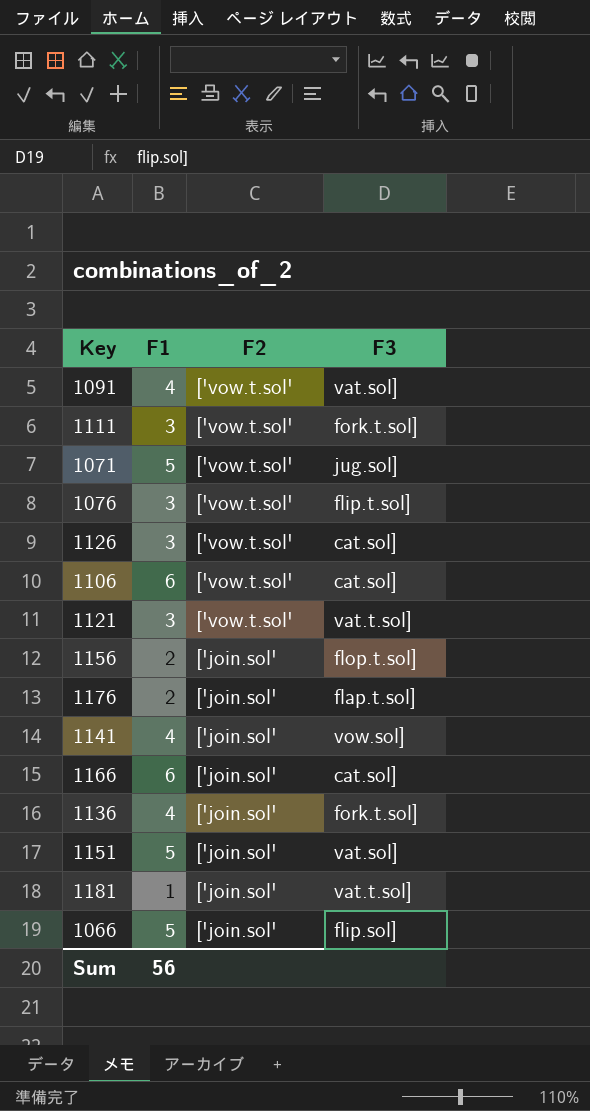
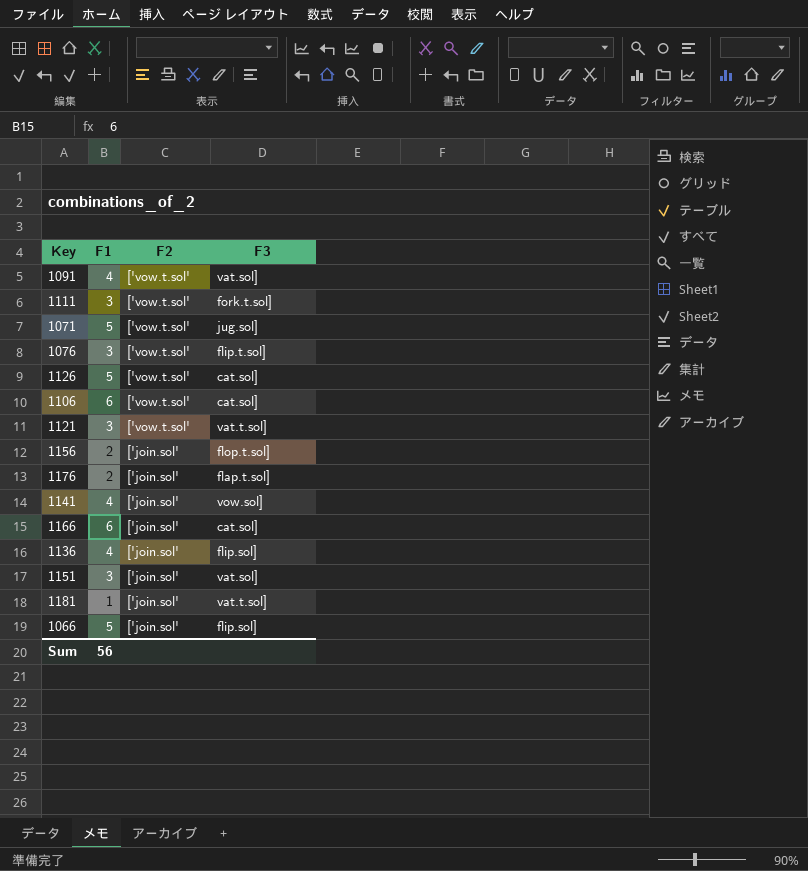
1126 | F1: 3 -> 5
1136 | F3: fork.t.sol] -> flip.sol]
1151 | F1: 5 -> 3

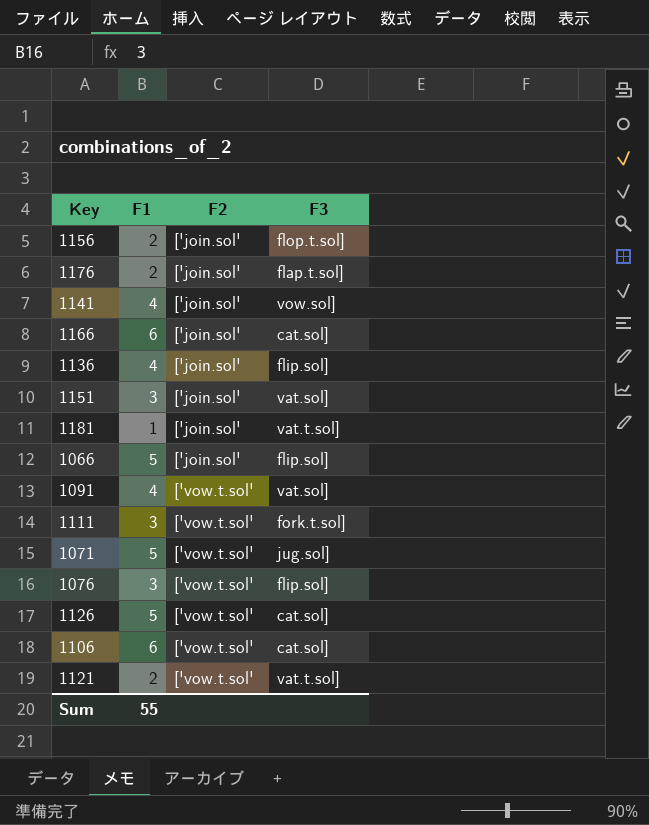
row order: F2 descending -> F2 ascending
1076 | F3: flip.t.sol] -> flip.sol]
1121 | F1: 3 -> 2
Sum | F1: 56 -> 55

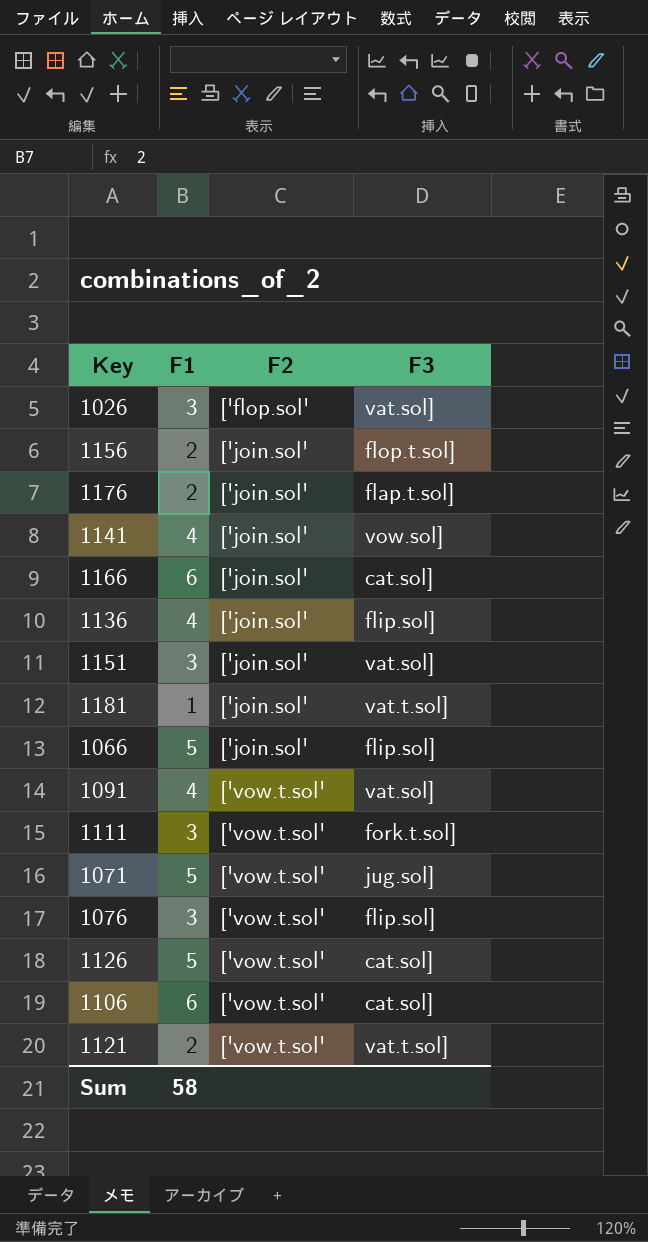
row 1026: none -> 3 | ['flop.sol' | vat.sol]
Sum | F1: 55 -> 58

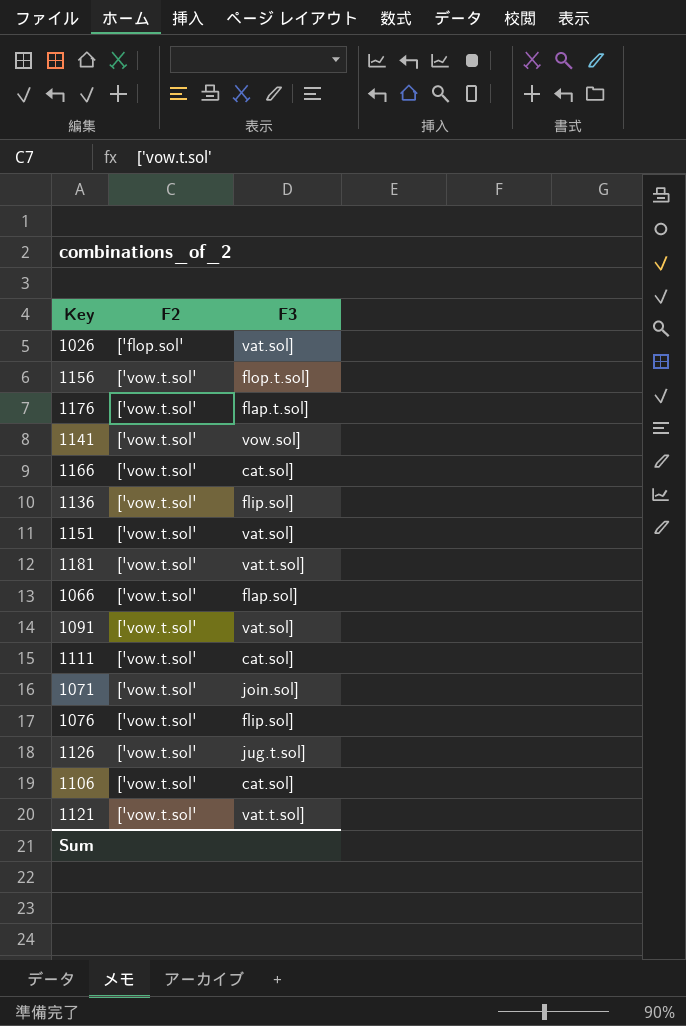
column F1 | position: 2 -> none
1156 | F2: ['join.sol' -> ['vow.t.sol'
1176 | F2: ['join.sol' -> ['vow.t.sol'
1141 | F2: ['join.sol' -> ['vow.t.sol'
1166 | F2: ['join.sol' -> ['vow.t.sol'
1136 | F2: ['join.sol' -> ['vow.t.sol'
1151 | F2: ['join.sol' -> ['vow.t.sol'
1181 | F2: ['join.sol' -> ['vow.t.sol'
1066 | F2: ['join.sol' -> ['vow.t.sol'
1066 | F3: flip.sol] -> flap.sol]
1111 | F3: fork.t.sol] -> cat.sol]
1071 | F3: jug.sol] -> join.sol]
1126 | F3: cat.sol] -> jug.t.sol]

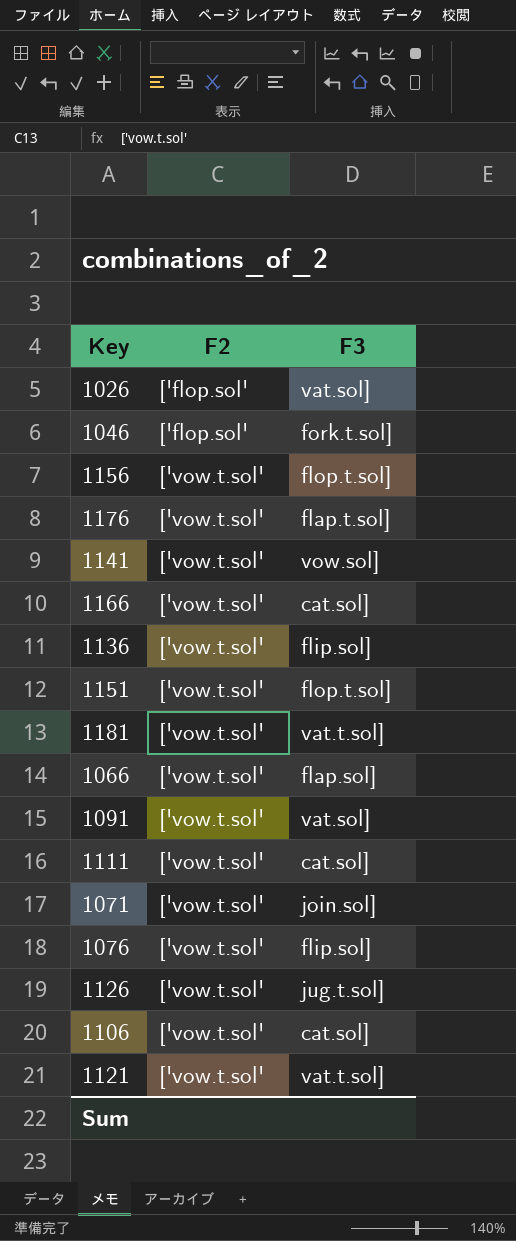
row 1046: none -> ['flop.sol' | fork.t.sol]
1151 | F3: vat.sol] -> flop.t.sol]

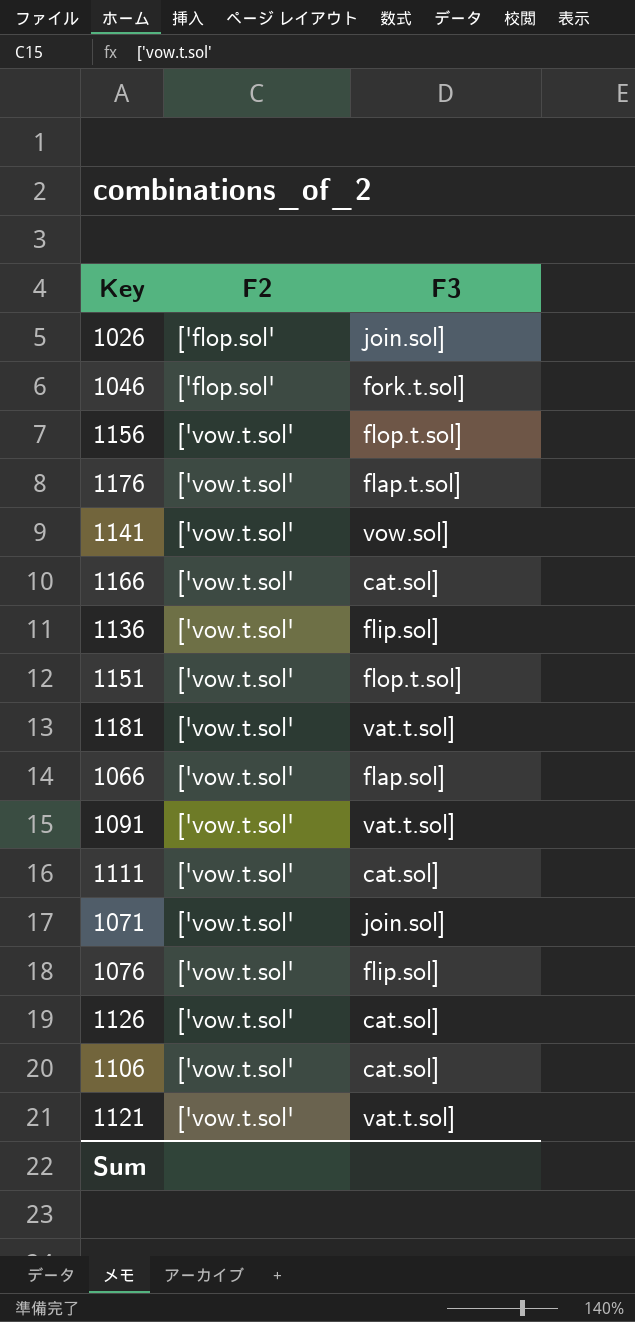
1026 | F3: vat.sol] -> join.sol]
1091 | F3: vat.sol] -> vat.t.sol]
1126 | F3: jug.t.sol] -> cat.sol]

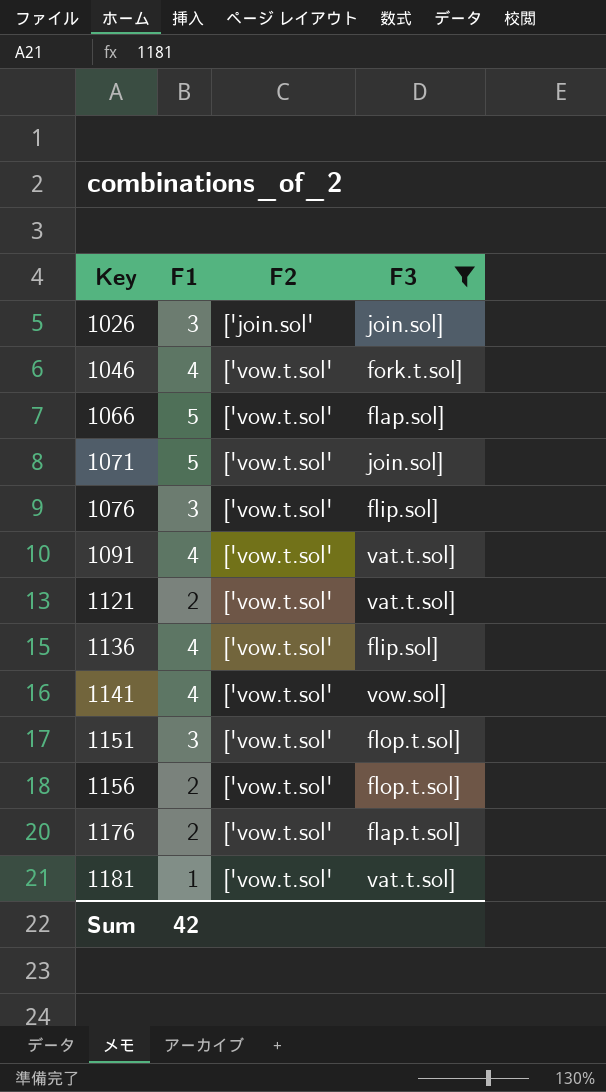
filter: none -> F3 != cat.sol]
row order: F2 ascending -> Key ascending
column F1 | position: none -> 2
1026 | F2: ['flop.sol' -> ['join.sol'
1046 | F2: ['flop.sol' -> ['vow.t.sol'

